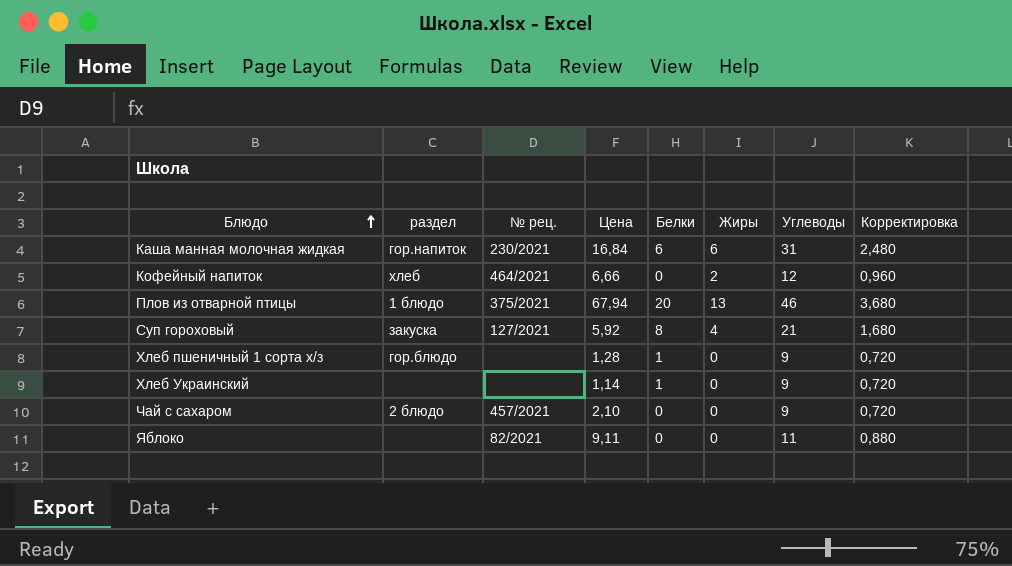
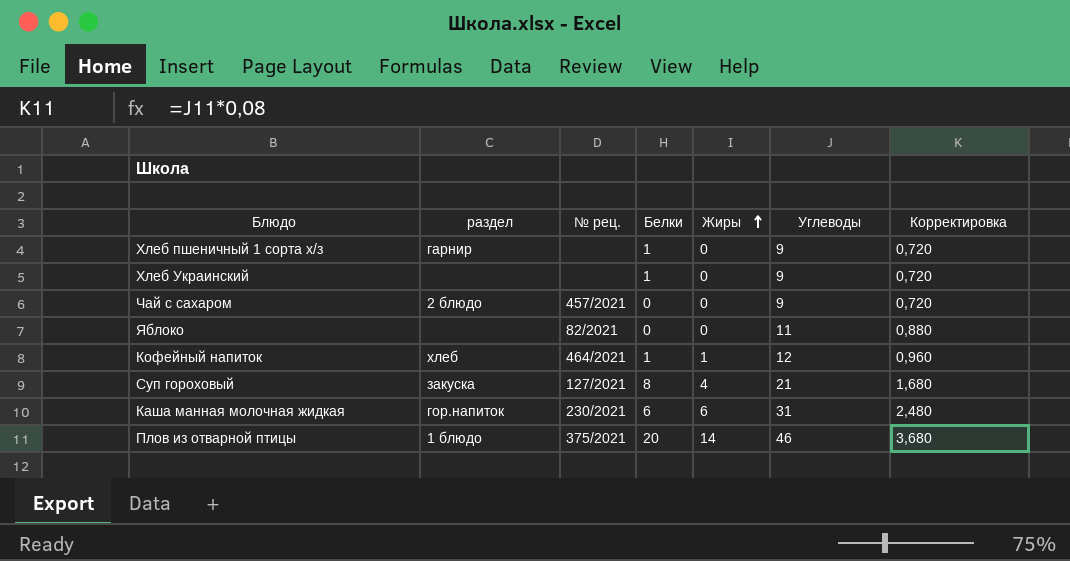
row order: Блюдо ascending -> Жиры ascending
column Цена | position: 4 -> none
Хлеб пшеничный 1 сорта х/з | раздел: гор.блюдо -> гарнир
Кофейный напиток | Белки: 0 -> 1
Кофейный напиток | Жиры: 2 -> 1
Плов из отварной птицы | Жиры: 13 -> 14

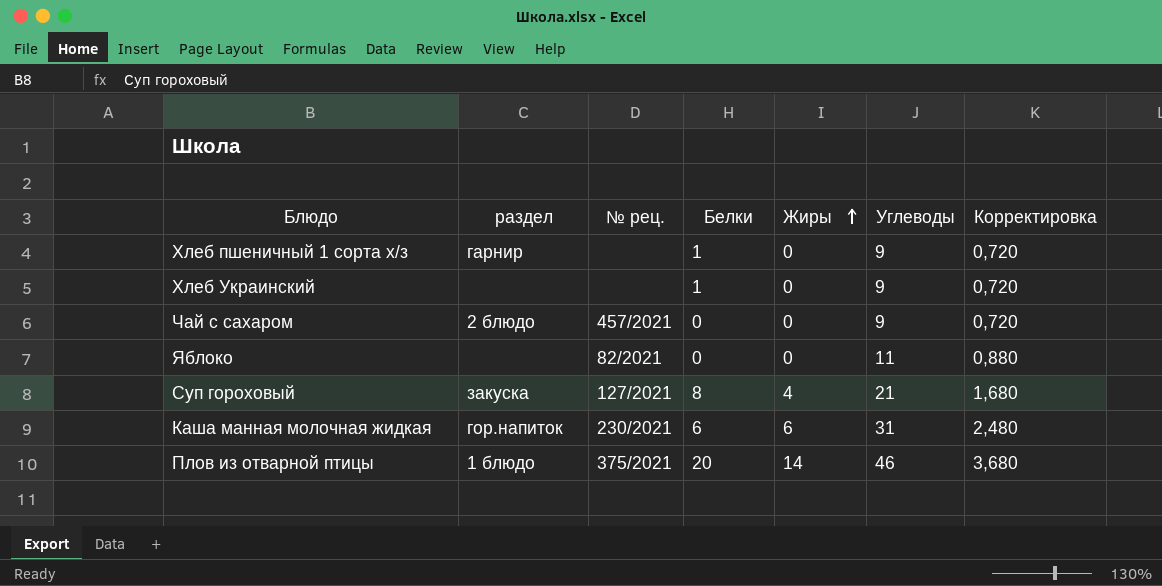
row Кофейный напиток: хлеб | 464/2021 | 1 | 1 | 12 | 0,960 -> none

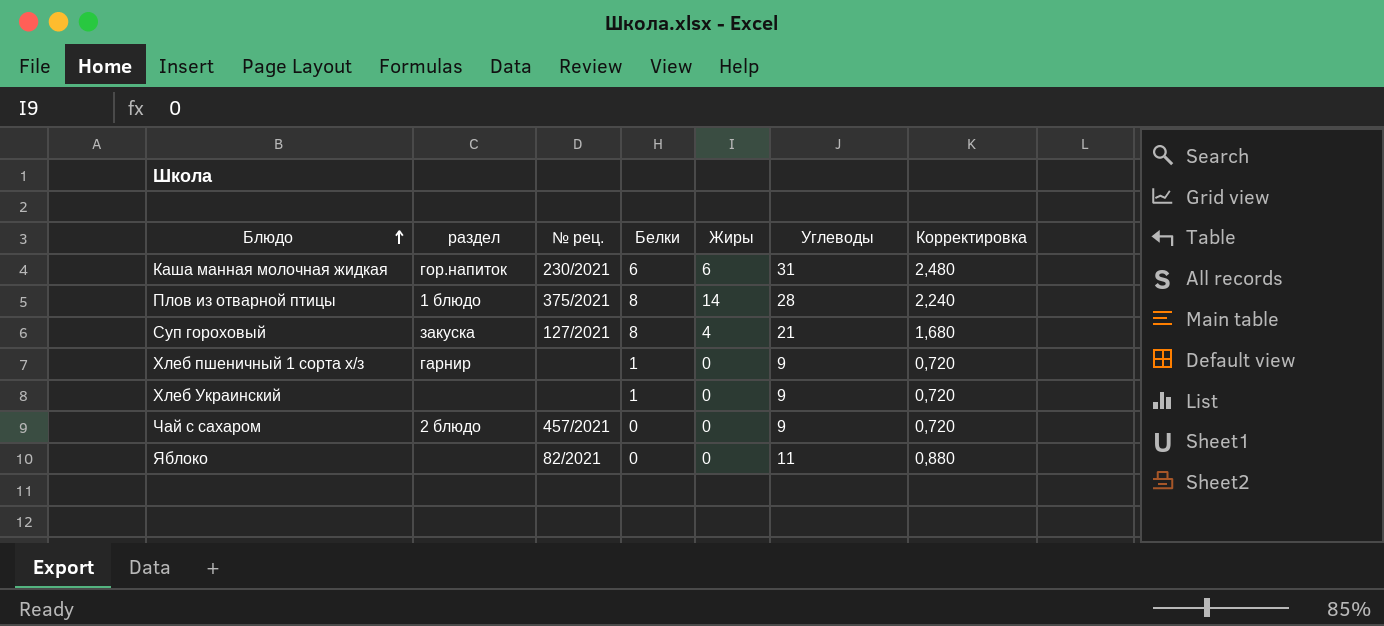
row order: Жиры ascending -> Блюдо ascending
Плов из отварной птицы | Белки: 20 -> 8
Плов из отварной птицы | Углеводы: 46 -> 28
Плов из отварной птицы | Корректировка: 3,680 -> 2,240

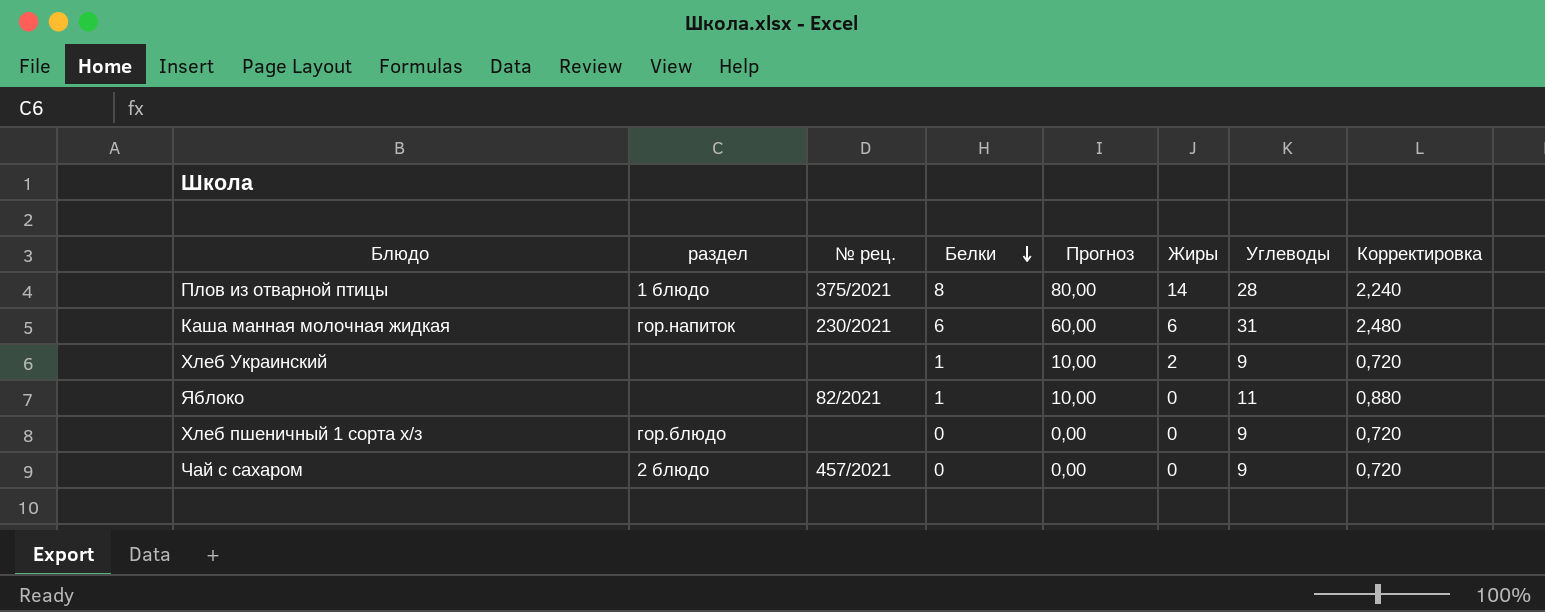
row order: Блюдо ascending -> Белки descending
column Прогноз | formula: none -> [Белки] * 10
row Суп гороховый: закуска | 127/2021 | 8 | 4 | 21 | 1,680 -> none
Хлеб Украинский | Жиры: 0 -> 2
Яблоко | Белки: 0 -> 1
Хлеб пшеничный 1 сорта х/з | раздел: гарнир -> гор.блюдо
Хлеб пшеничный 1 сорта х/з | Белки: 1 -> 0

